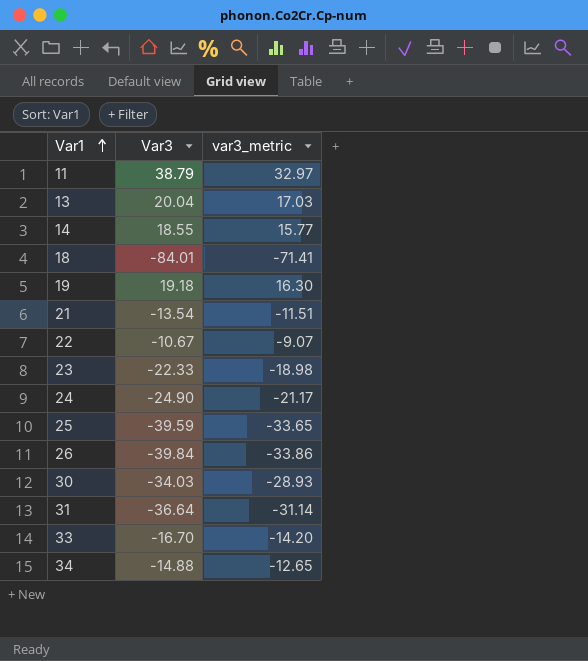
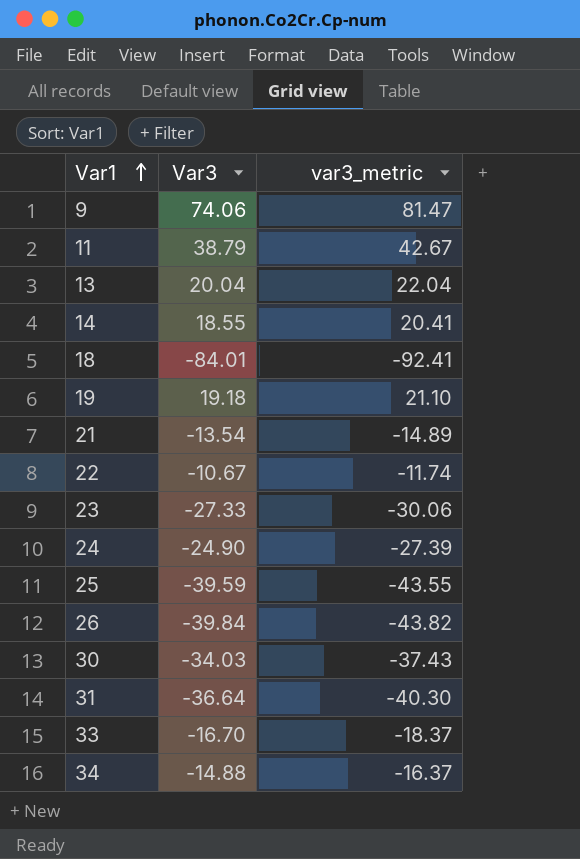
column var3_metric | formula: [Var3] * 0.85 -> [Var3] * 1.1
row 9: none -> 74.06 | 81.47
23 | Var3: -22.33 -> -27.33

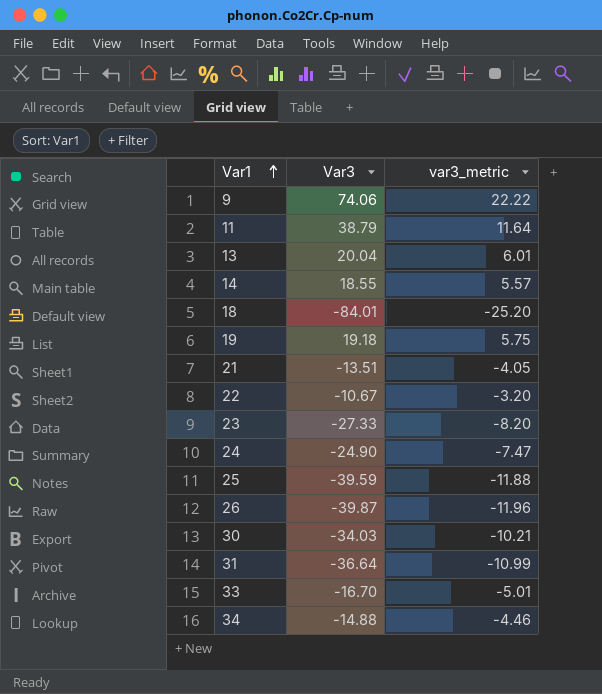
column var3_metric | formula: [Var3] * 1.1 -> [Var3] * 0.3
21 | Var3: -13.54 -> -13.51
26 | Var3: -39.84 -> -39.87

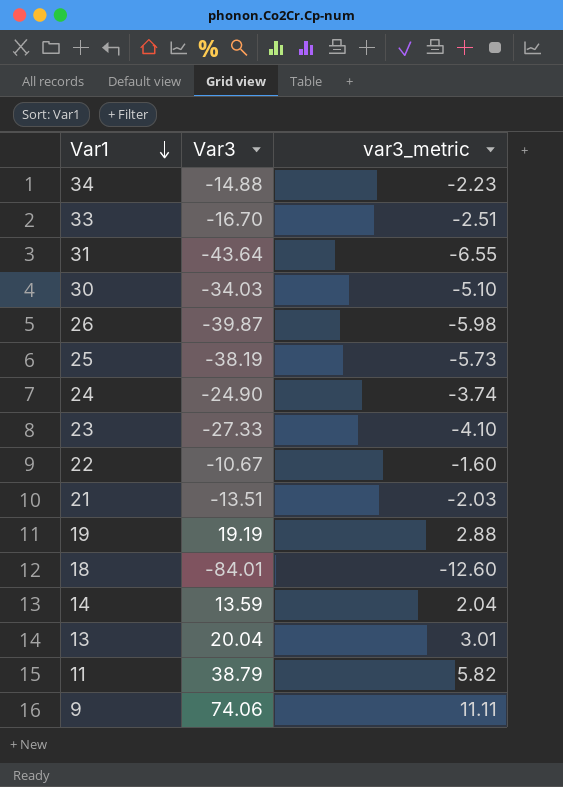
row order: Var1 ascending -> Var1 descending
column var3_metric | formula: [Var3] * 0.3 -> [Var3] * 0.15
31 | Var3: -36.64 -> -43.64
25 | Var3: -39.59 -> -38.19
19 | Var3: 19.18 -> 19.19
14 | Var3: 18.55 -> 13.59

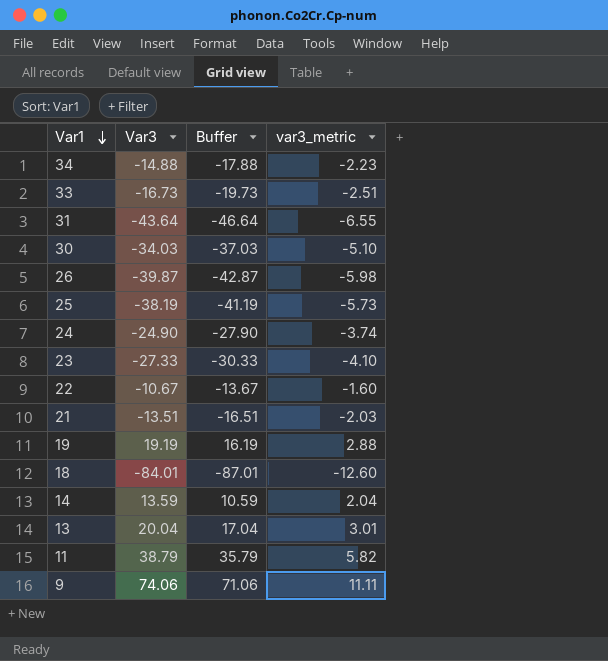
column Buffer | formula: none -> [Var3] - 3
33 | Var3: -16.70 -> -16.73

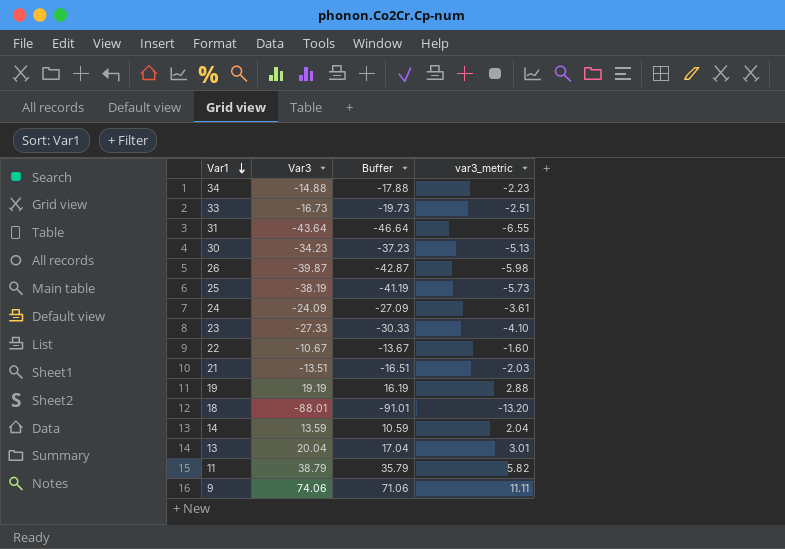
30 | Var3: -34.03 -> -34.23
30 | Buffer: -37.03 -> -37.23
30 | var3_metric: -5.10 -> -5.13
24 | Var3: -24.90 -> -24.09
24 | Buffer: -27.90 -> -27.09
24 | var3_metric: -3.74 -> -3.61
18 | Var3: -84.01 -> -88.01
18 | Buffer: -87.01 -> -91.01
18 | var3_metric: -12.60 -> -13.20

